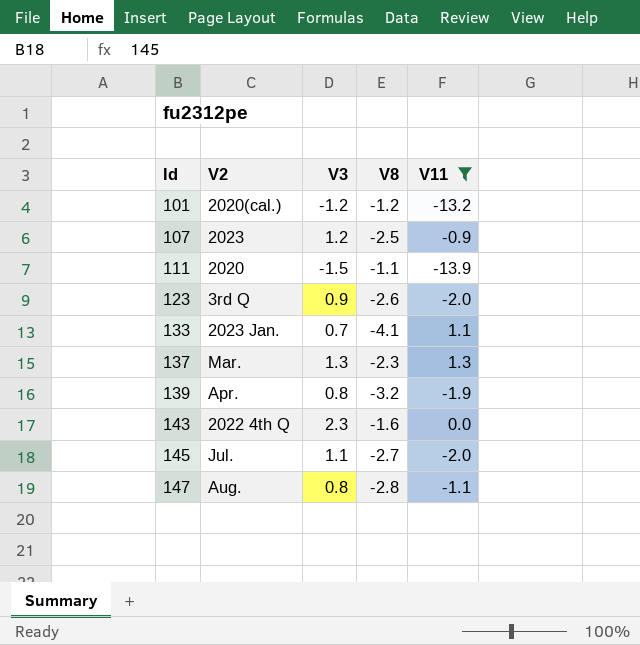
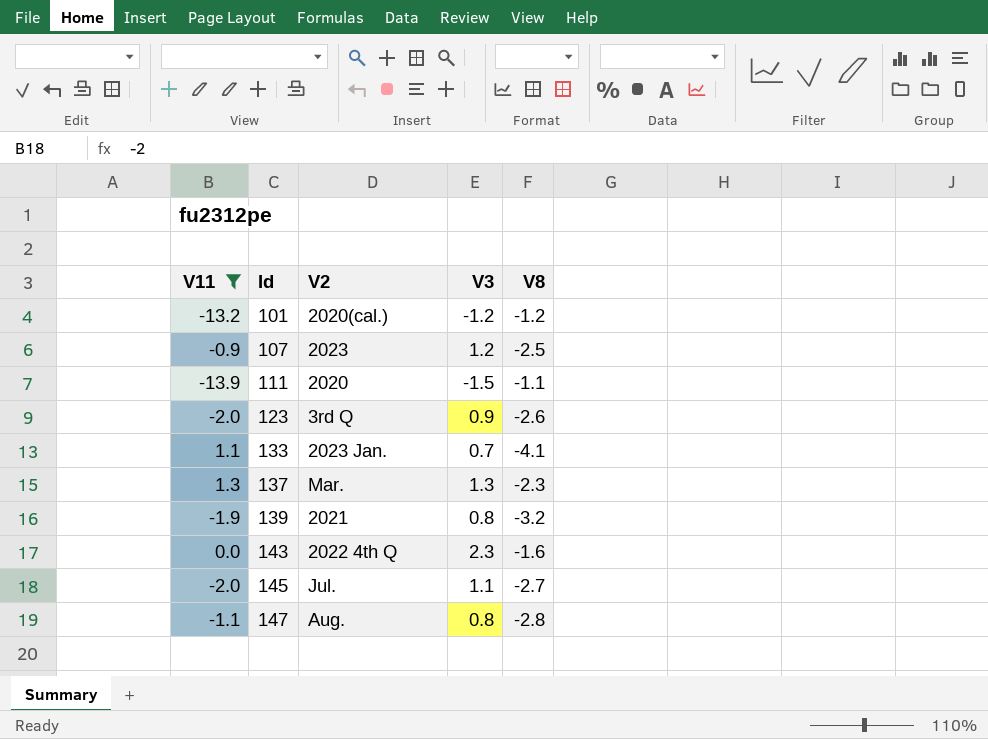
column V11 | position: 5 -> 1
139 | V2: Apr. -> 2021

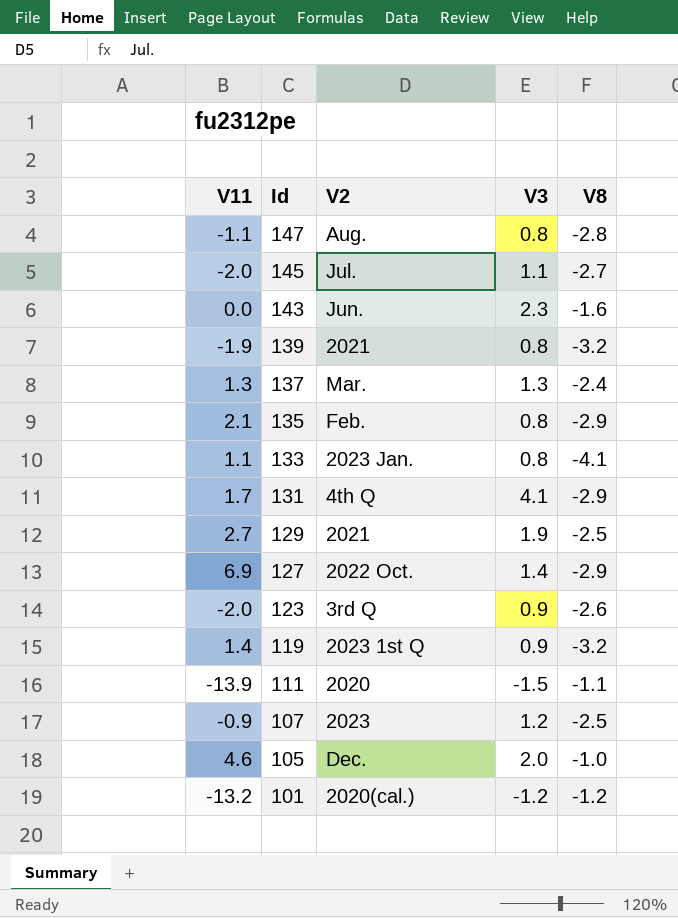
filter: V11 <= 1.3 -> none
row order: Id ascending -> Id descending
143 | V2: 2022 4th Q -> Jun.
137 | V8: -2.3 -> -2.4
133 | V3: 0.7 -> 0.8

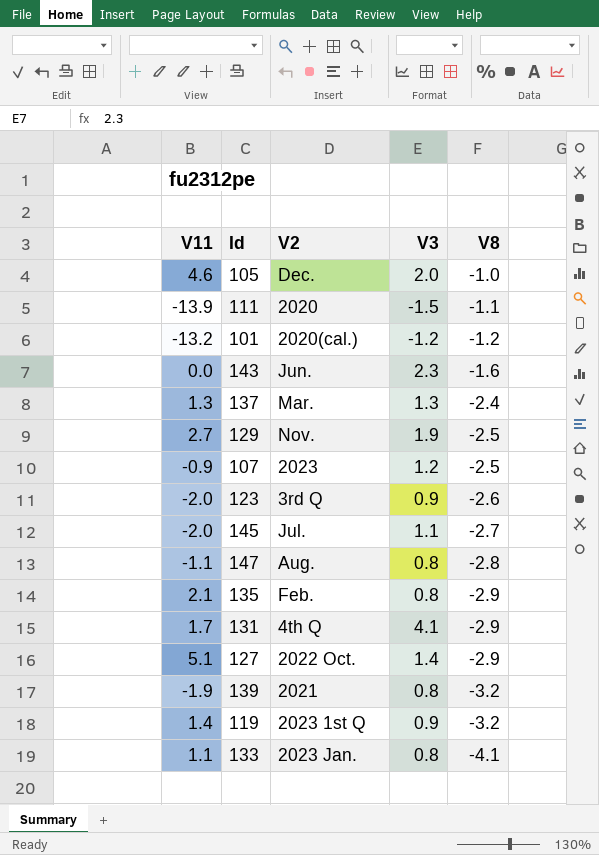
row order: Id descending -> V8 descending
129 | V2: 2021 -> Nov.
127 | V11: 6.9 -> 5.1

